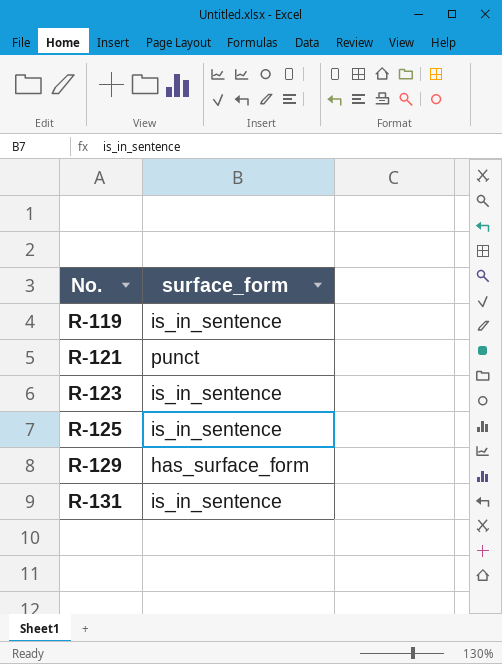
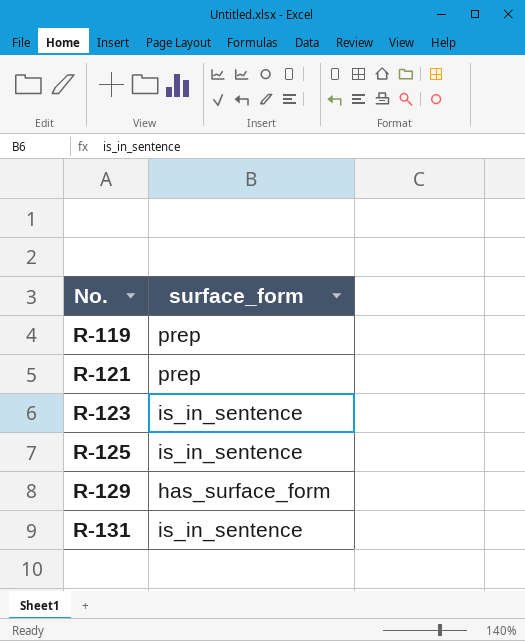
R-119 | surface_form: is_in_sentence -> prep
R-121 | surface_form: punct -> prep

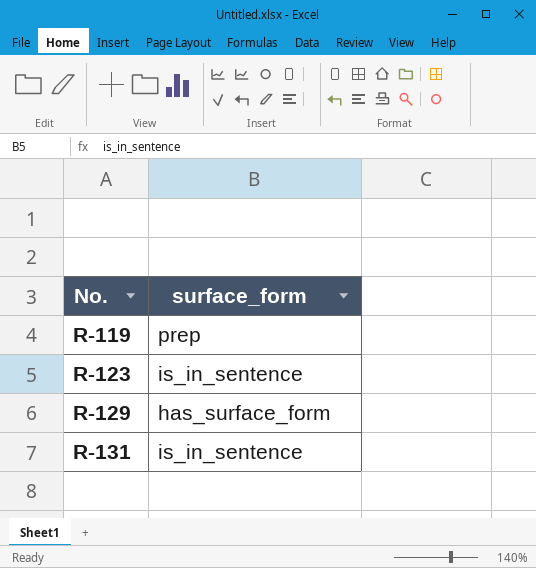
row R-121: prep -> none
row R-125: is_in_sentence -> none

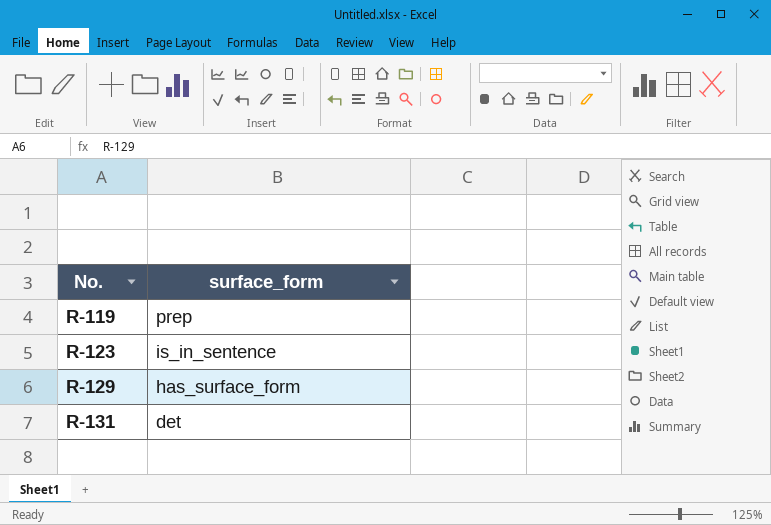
R-131 | surface_form: is_in_sentence -> det

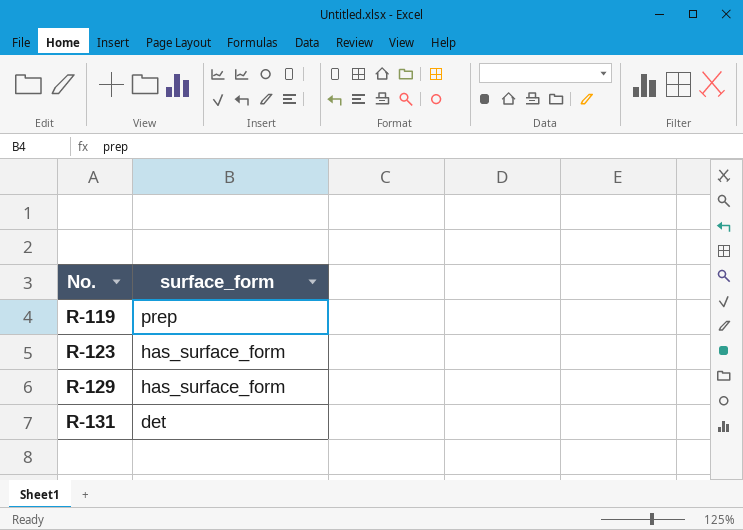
R-123 | surface_form: is_in_sentence -> has_surface_form

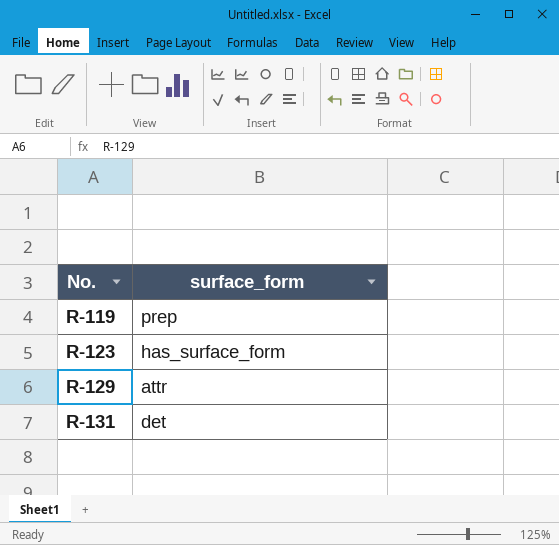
R-129 | surface_form: has_surface_form -> attr

